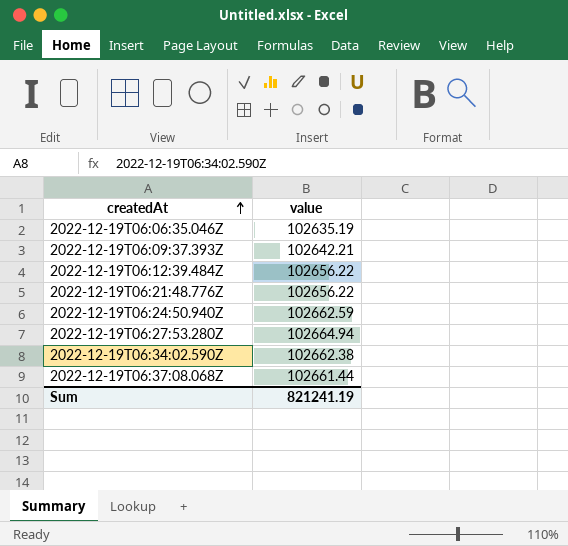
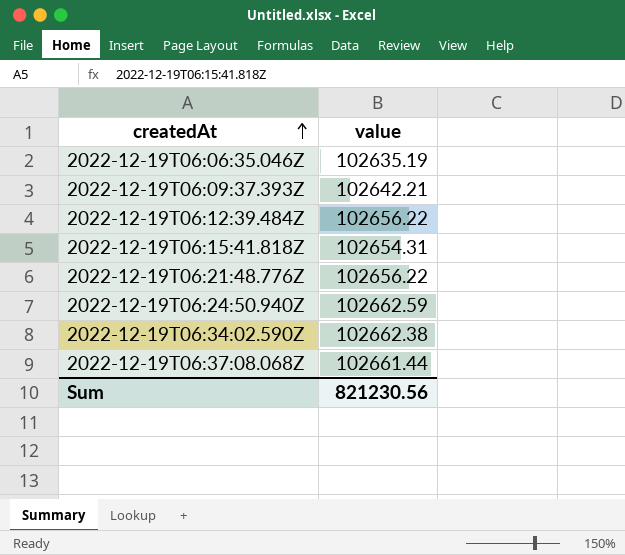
row 2022-12-19T06:27:53.280Z: 102664.94 -> none
row 2022-12-19T06:15:41.818Z: none -> 102654.31
Sum | value: 821241.19 -> 821230.56

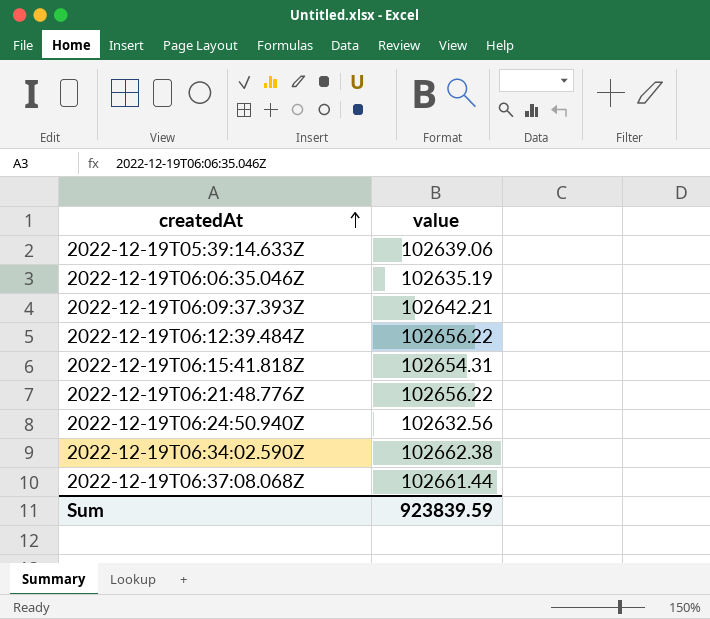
row 2022-12-19T05:39:14.633Z: none -> 102639.06
2022-12-19T06:24:50.940Z | value: 102662.59 -> 102632.56
Sum | value: 821230.56 -> 923839.59

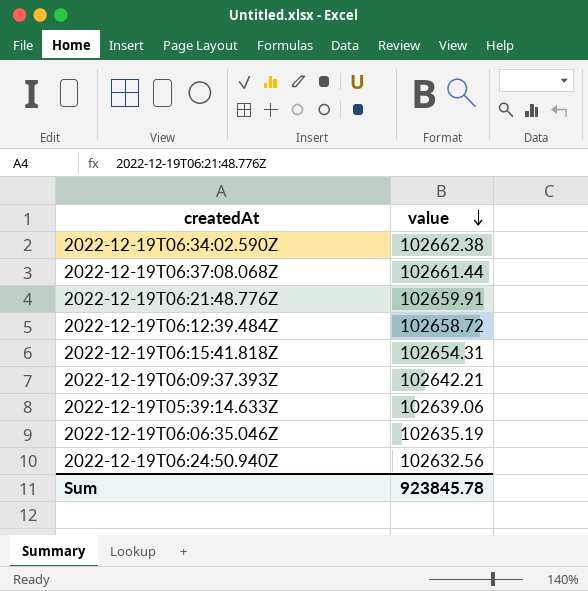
row order: createdAt ascending -> value descending
2022-12-19T06:21:48.776Z | value: 102656.22 -> 102659.91
2022-12-19T06:12:39.484Z | value: 102656.22 -> 102658.72
Sum | value: 923839.59 -> 923845.78

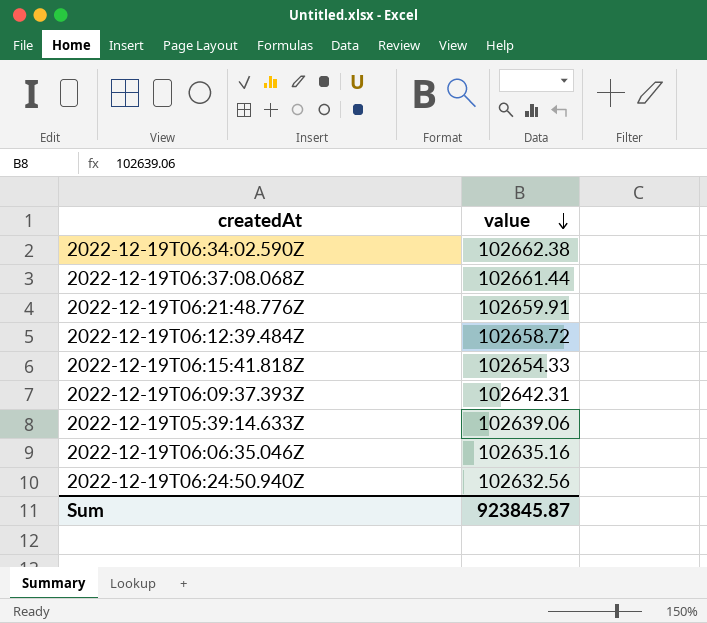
2022-12-19T06:15:41.818Z | value: 102654.31 -> 102654.33
2022-12-19T06:09:37.393Z | value: 102642.21 -> 102642.31
2022-12-19T06:06:35.046Z | value: 102635.19 -> 102635.16
Sum | value: 923845.78 -> 923845.87

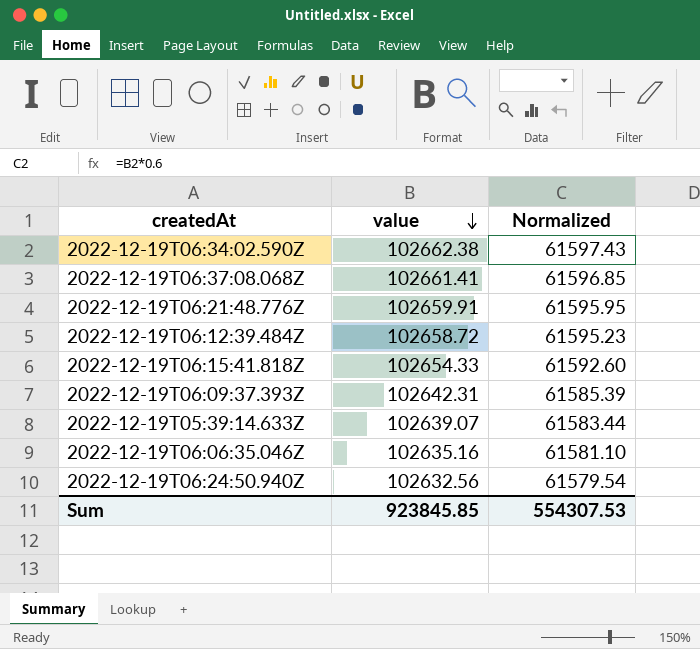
column Normalized | formula: none -> [value] * 0.6
2022-12-19T06:37:08.068Z | value: 102661.44 -> 102661.41
2022-12-19T05:39:14.633Z | value: 102639.06 -> 102639.07
Sum | value: 923845.87 -> 923845.85

